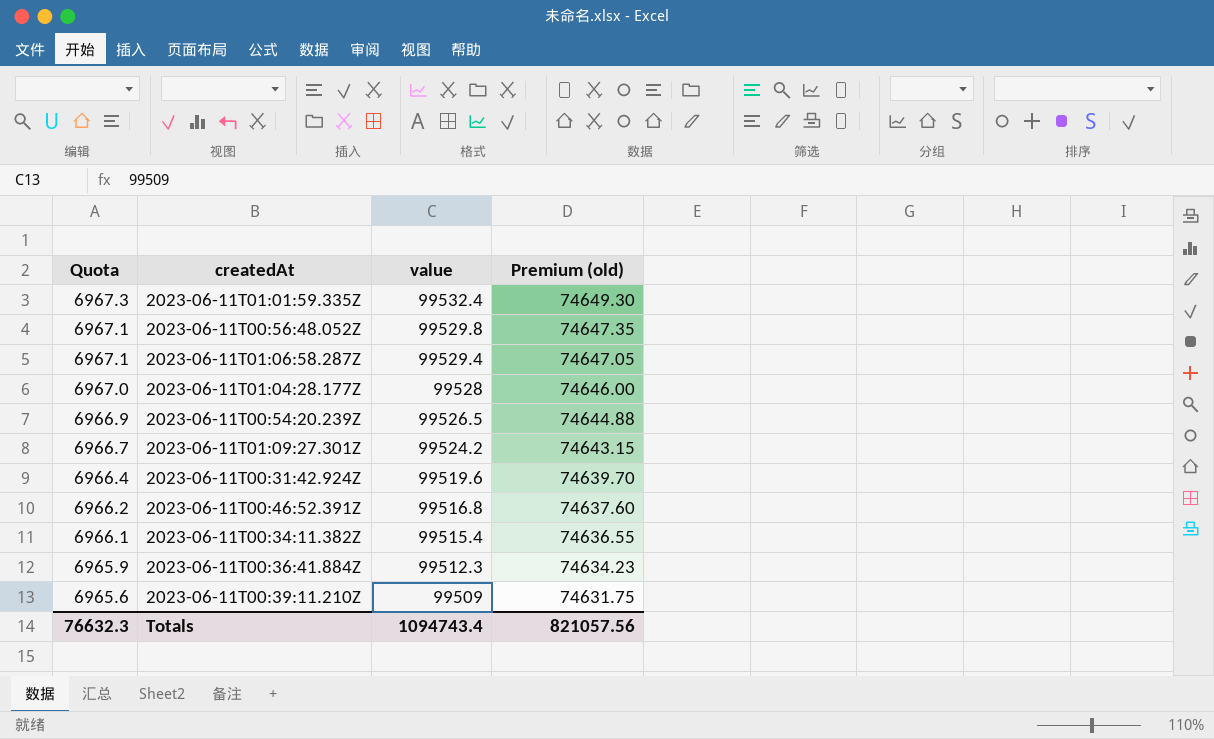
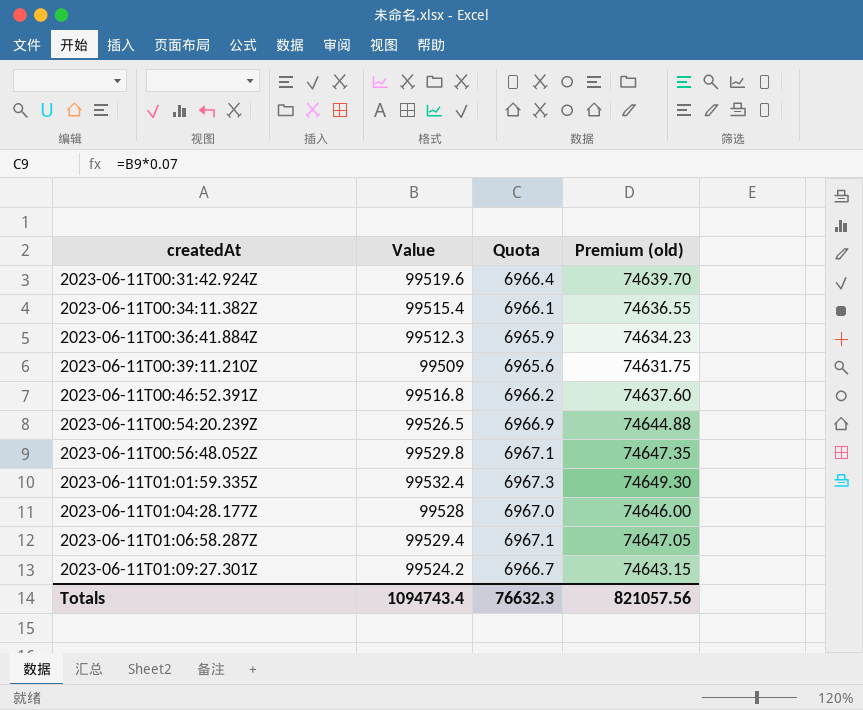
row order: Quota descending -> createdAt ascending
column name: value -> Value
column Quota | position: 1 -> 3

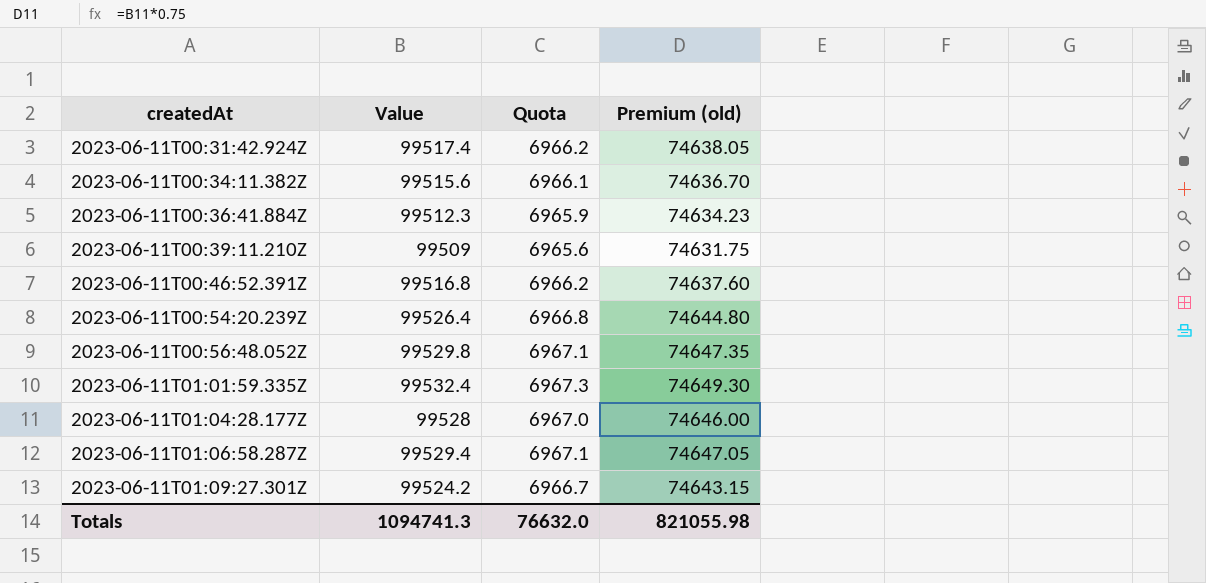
2023-06-11T00:31:42.924Z | Value: 99519.6 -> 99517.4
2023-06-11T00:31:42.924Z | Quota: 6966.4 -> 6966.2
2023-06-11T00:31:42.924Z | Premium (old): 74639.70 -> 74638.05
2023-06-11T00:34:11.382Z | Value: 99515.4 -> 99515.6
2023-06-11T00:34:11.382Z | Premium (old): 74636.55 -> 74636.70
2023-06-11T00:54:20.239Z | Value: 99526.5 -> 99526.4
2023-06-11T00:54:20.239Z | Quota: 6966.9 -> 6966.8
2023-06-11T00:54:20.239Z | Premium (old): 74644.88 -> 74644.80
Totals | Value: 1094743.4 -> 1094741.3
Totals | Quota: 76632.3 -> 76632.0
Totals | Premium (old): 821057.56 -> 821055.98

